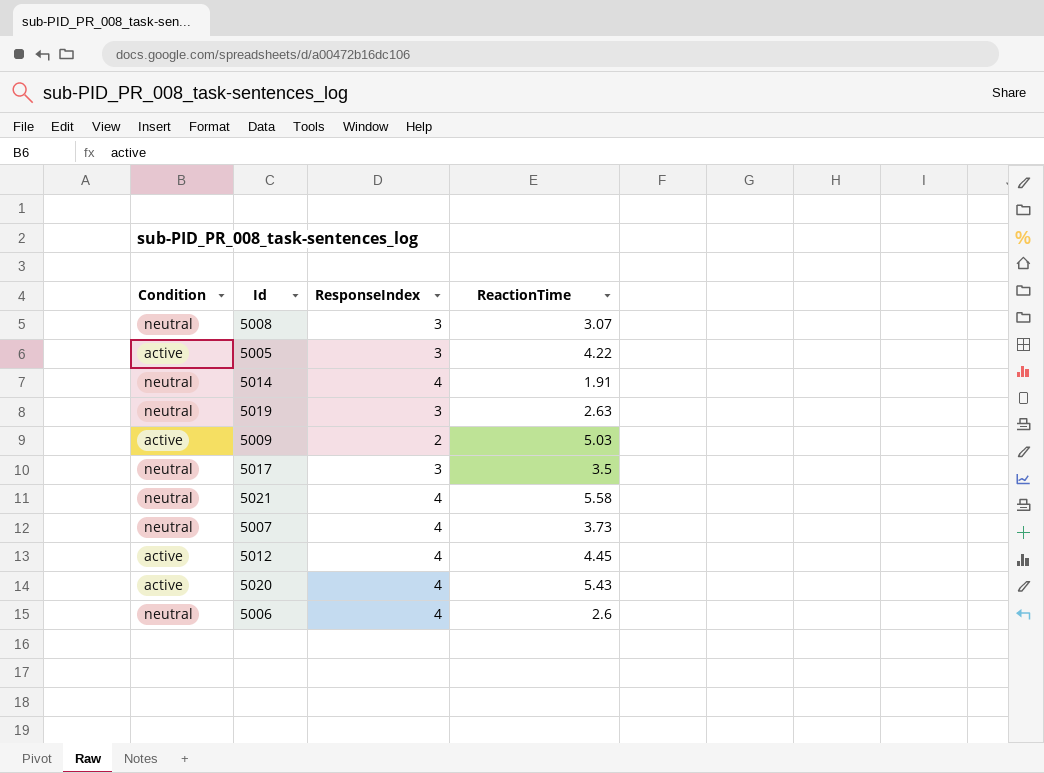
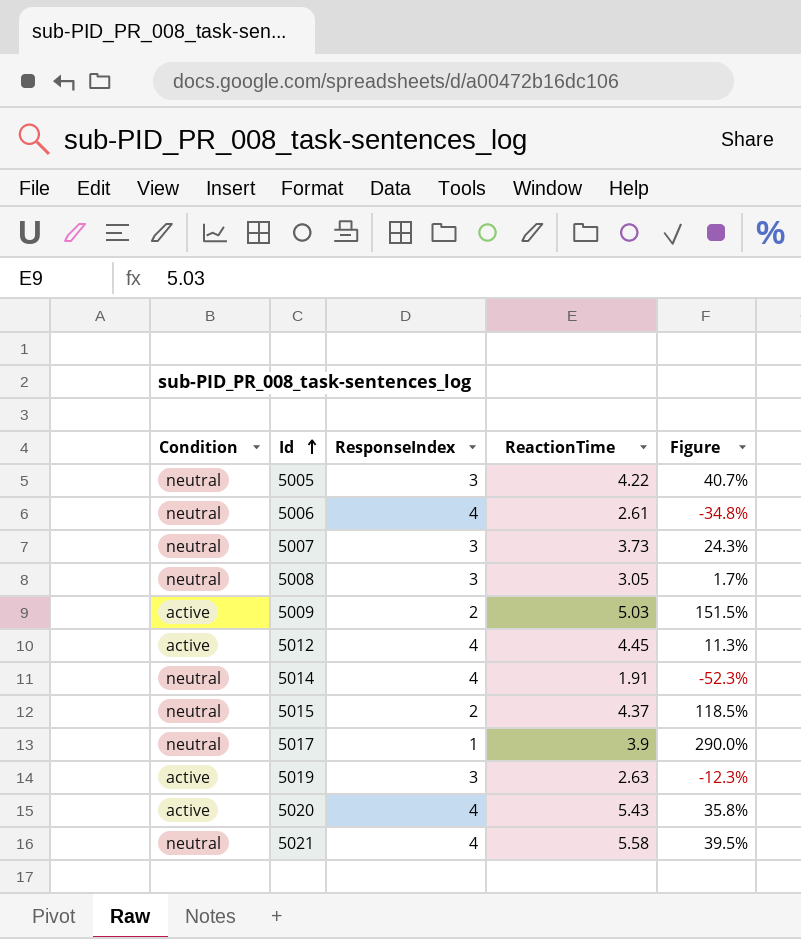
row order: none -> Id ascending
column Figure | formula: none -> ([ReactionTime] - [ResponseIndex]) / [ResponseIndex]
5005 | Condition: active -> neutral
5006 | ReactionTime: 2.6 -> 2.61
5007 | ResponseIndex: 4 -> 3
5008 | ReactionTime: 3.07 -> 3.05
row 5015: none -> neutral | 2 | 4.37 | 118.5%
5017 | ResponseIndex: 3 -> 1
5017 | ReactionTime: 3.5 -> 3.9
5019 | Condition: neutral -> active

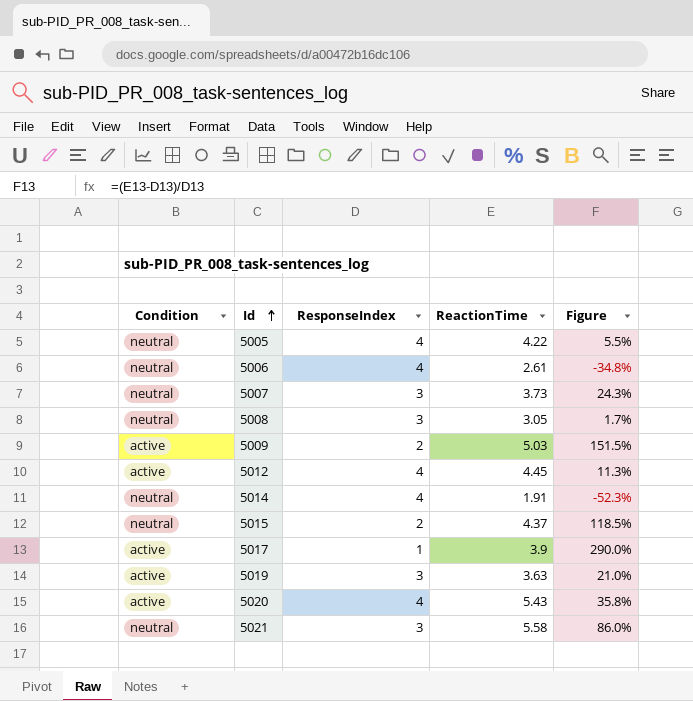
5005 | ResponseIndex: 3 -> 4
5005 | Figure: 40.7% -> 5.5%
5017 | Condition: neutral -> active
5019 | ReactionTime: 2.63 -> 3.63
5019 | Figure: -12.3% -> 21.0%
5021 | ResponseIndex: 4 -> 3
5021 | Figure: 39.5% -> 86.0%

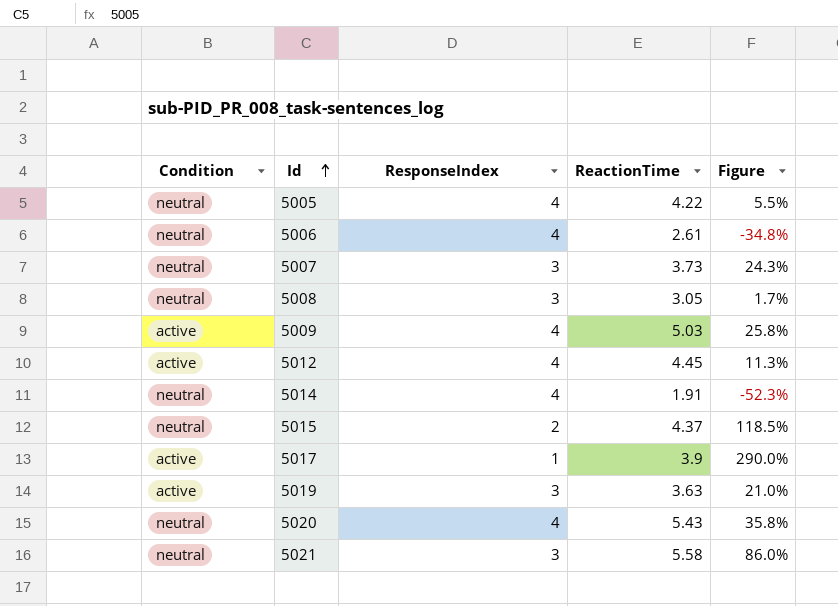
5009 | ResponseIndex: 2 -> 4
5009 | Figure: 151.5% -> 25.8%
5020 | Condition: active -> neutral

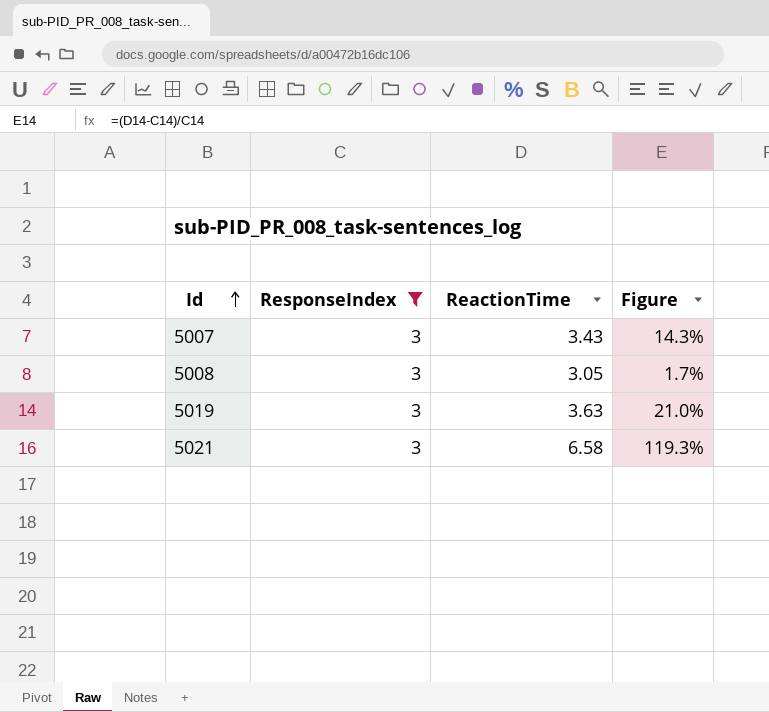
filter: none -> ResponseIndex = 3
column Condition | position: 1 -> none
5007 | ReactionTime: 3.73 -> 3.43
5007 | Figure: 24.3% -> 14.3%
5021 | ReactionTime: 5.58 -> 6.58
5021 | Figure: 86.0% -> 119.3%

